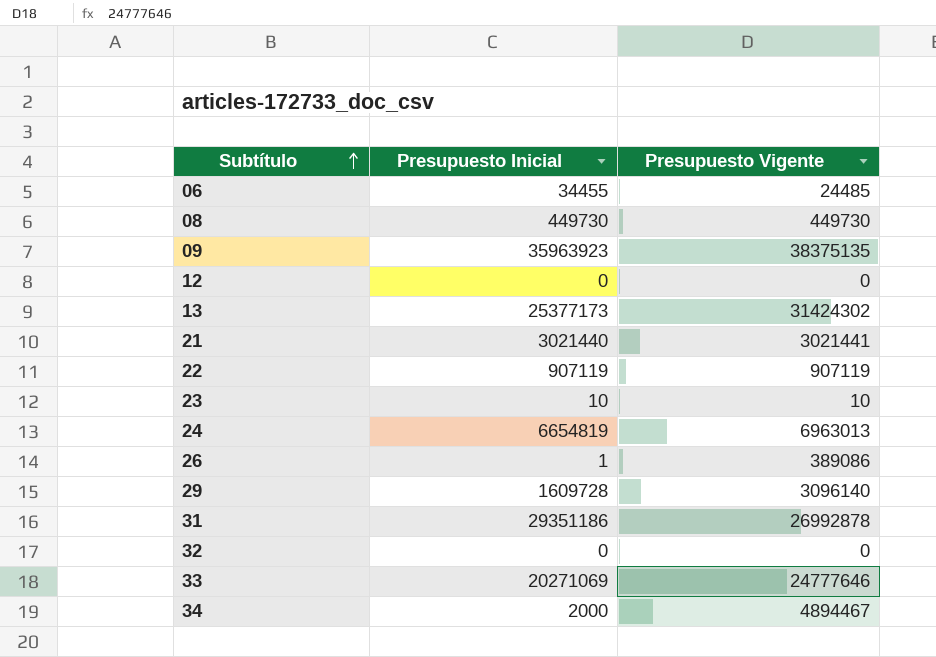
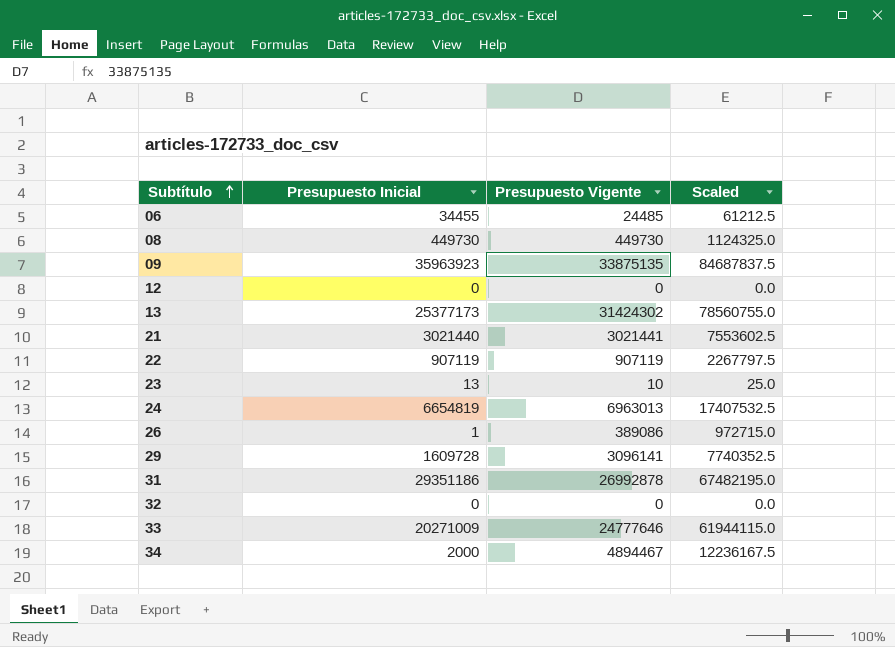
column Scaled | formula: none -> [Presupuesto Vigente] * 2.5
09 | Presupuesto Vigente: 38375135 -> 33875135
23 | Presupuesto Inicial: 10 -> 13
29 | Presupuesto Vigente: 3096140 -> 3096141
33 | Presupuesto Inicial: 20271069 -> 20271009

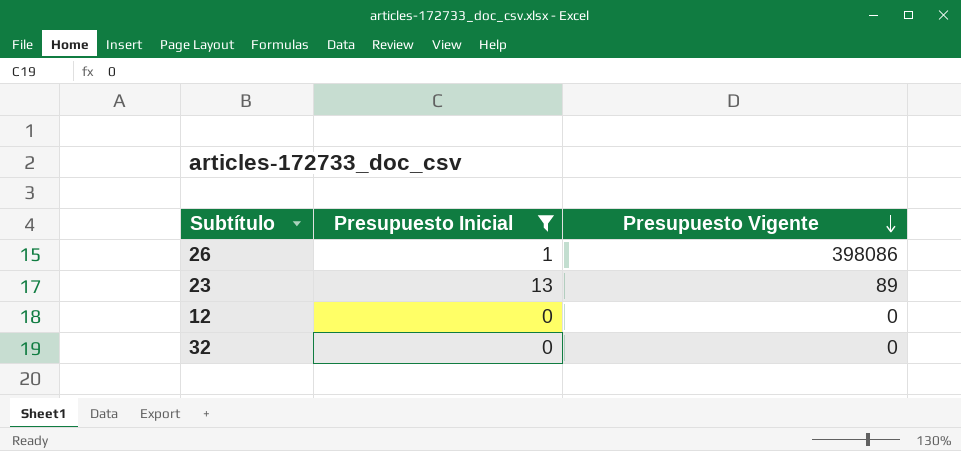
filter: none -> Presupuesto Inicial <= 13
row order: Subtítulo ascending -> Presupuesto Vigente descending
column Scaled | formula: [Presupuesto Vigente] * 2.5 -> none
26 | Presupuesto Vigente: 389086 -> 398086
23 | Presupuesto Vigente: 10 -> 89

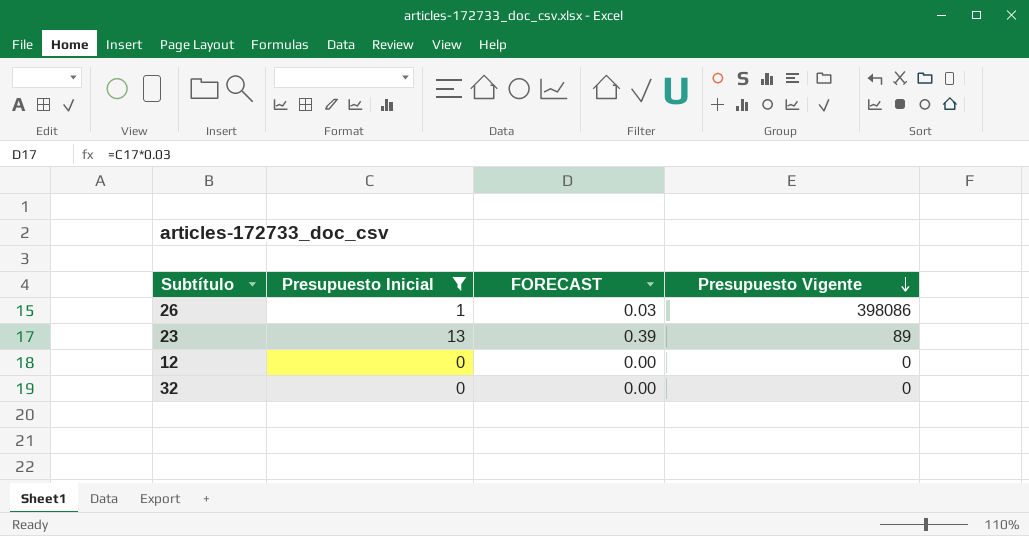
column FORECAST | formula: none -> [Presupuesto Inicial] * 0.03

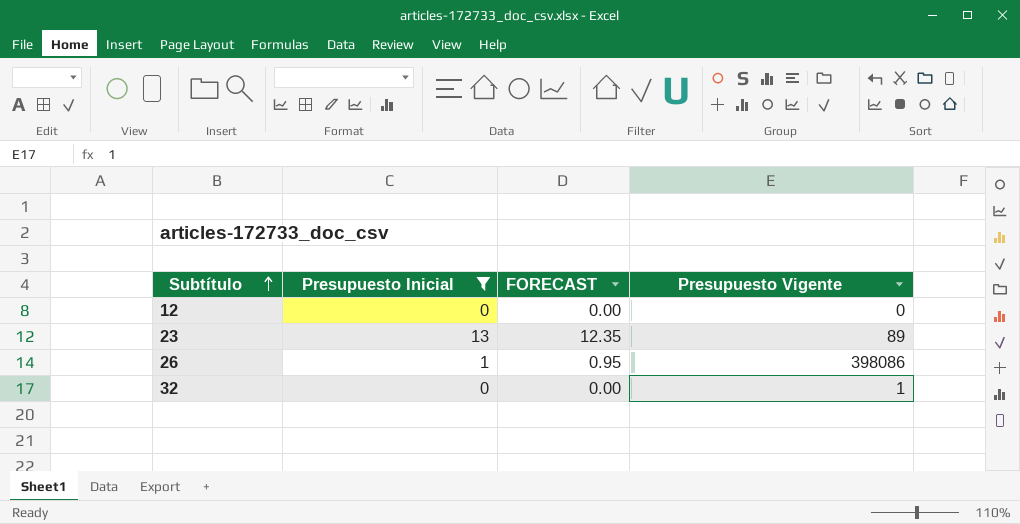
row order: Presupuesto Vigente descending -> Subtítulo ascending
column FORECAST | formula: [Presupuesto Inicial] * 0.03 -> [Presupuesto Inicial] * 0.95
32 | Presupuesto Vigente: 0 -> 1

